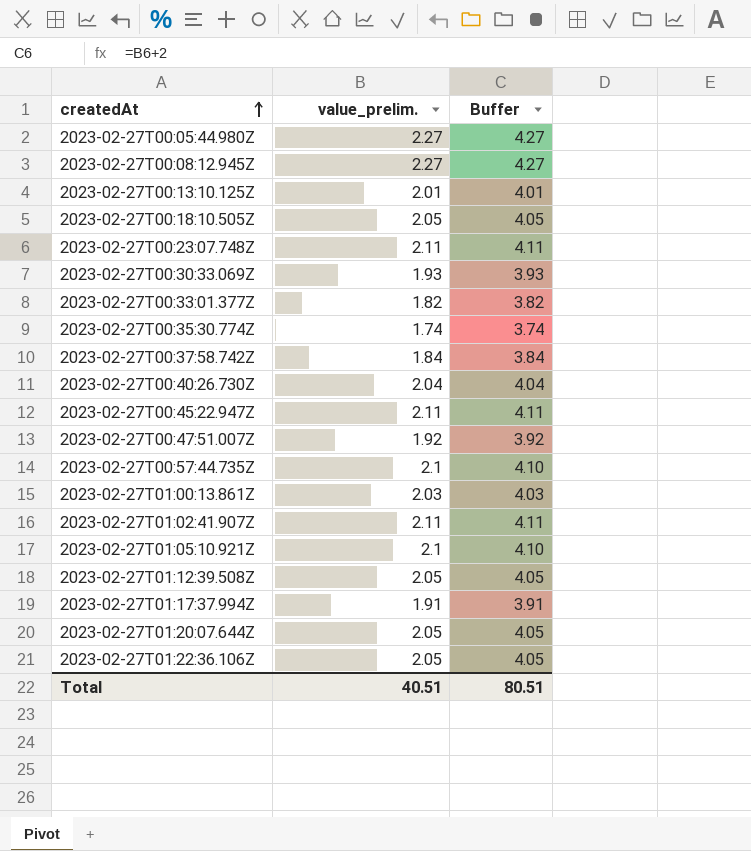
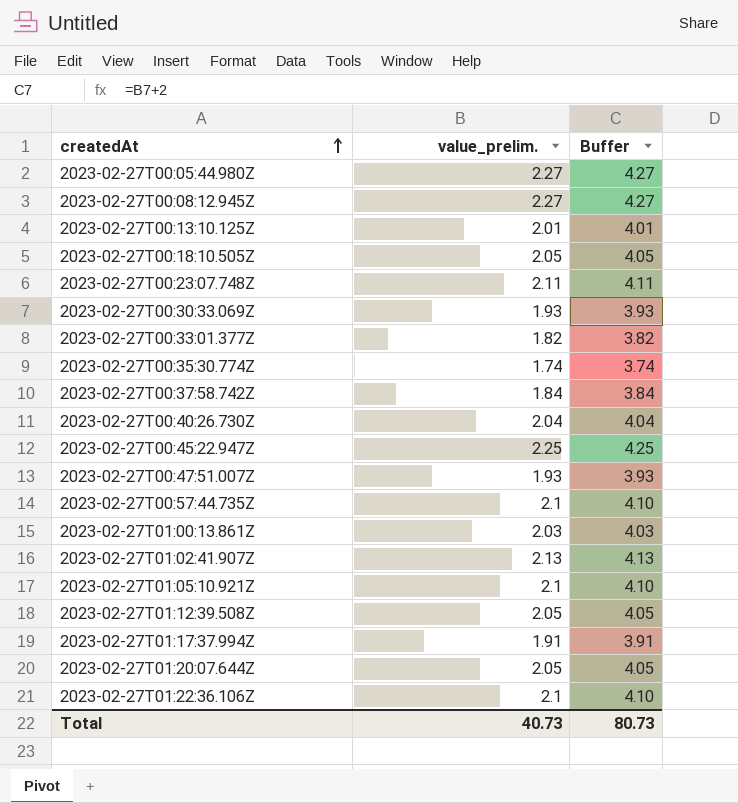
2023-02-27T00:45:22.947Z | value_prelim.: 2.11 -> 2.25
2023-02-27T00:45:22.947Z | Buffer: 4.11 -> 4.25
2023-02-27T00:47:51.007Z | value_prelim.: 1.92 -> 1.93
2023-02-27T00:47:51.007Z | Buffer: 3.92 -> 3.93
2023-02-27T01:02:41.907Z | value_prelim.: 2.11 -> 2.13
2023-02-27T01:02:41.907Z | Buffer: 4.11 -> 4.13
2023-02-27T01:22:36.106Z | value_prelim.: 2.05 -> 2.1
2023-02-27T01:22:36.106Z | Buffer: 4.05 -> 4.10
Total | value_prelim.: 40.51 -> 40.73
Total | Buffer: 80.51 -> 80.73

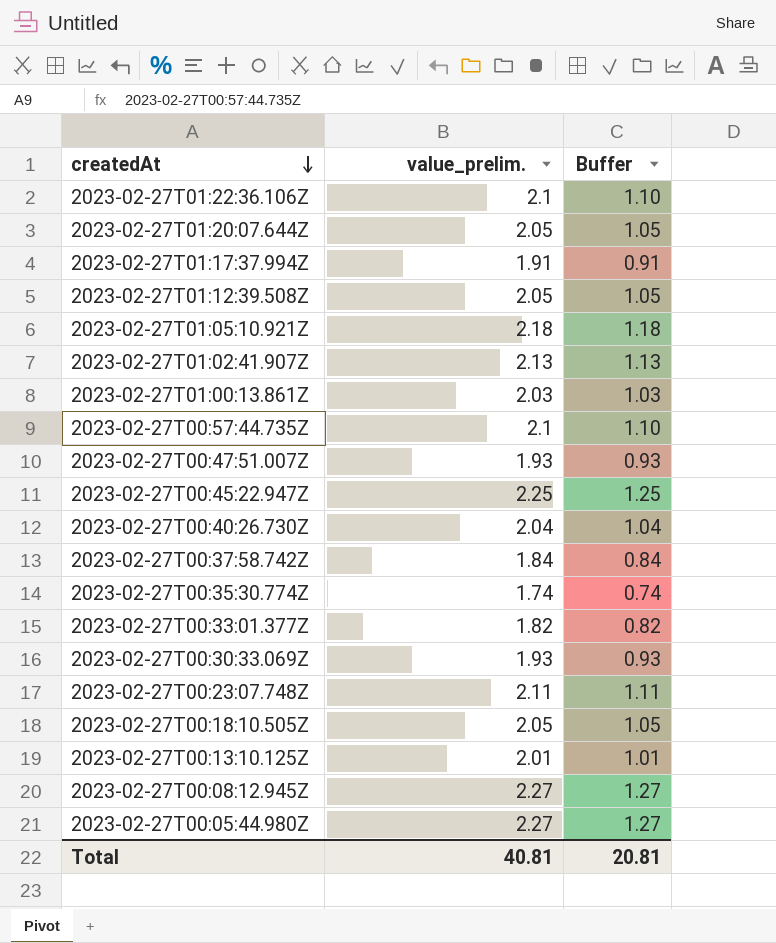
row order: createdAt ascending -> createdAt descending
column Buffer | formula: [value_prelim.] + 2 -> [value_prelim.] - 1
2023-02-27T01:05:10.921Z | value_prelim.: 2.1 -> 2.18
Total | value_prelim.: 40.73 -> 40.81
Total | Buffer: 80.73 -> 20.81

